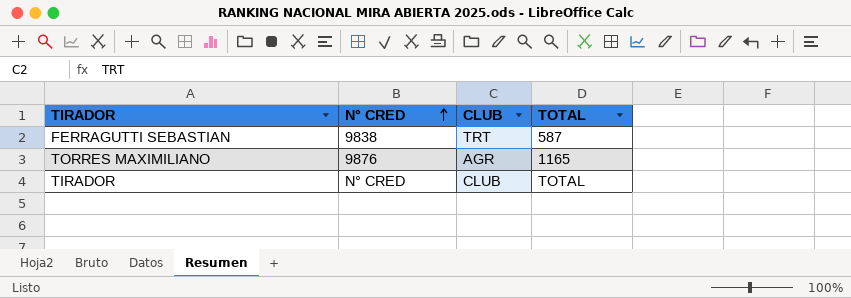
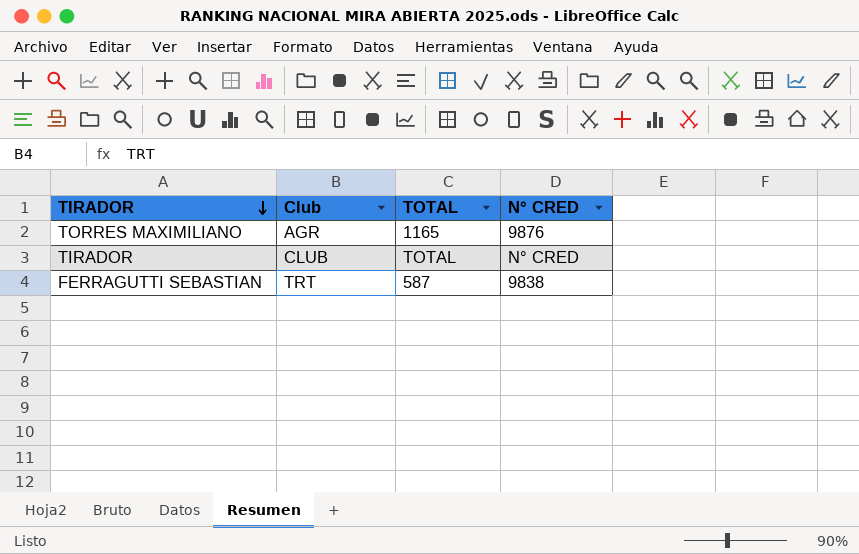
row order: N° CRED ascending -> TIRADOR descending
column name: CLUB -> Club
column N° CRED | position: 2 -> 4

